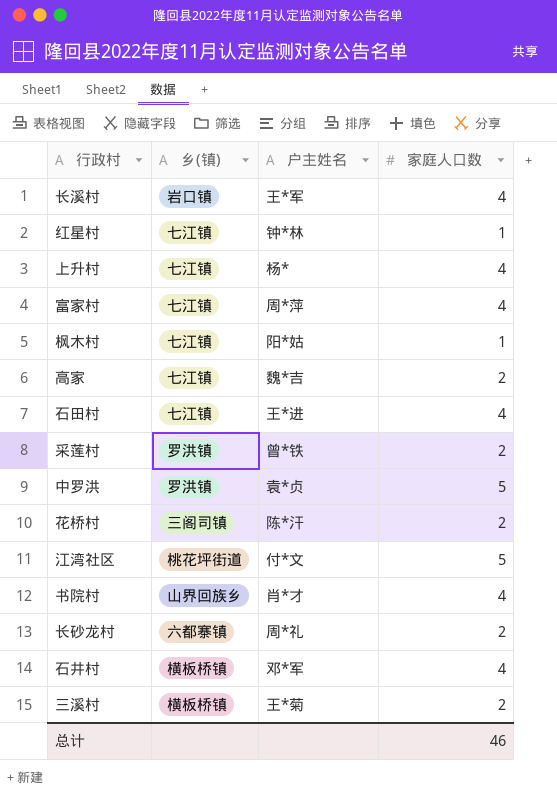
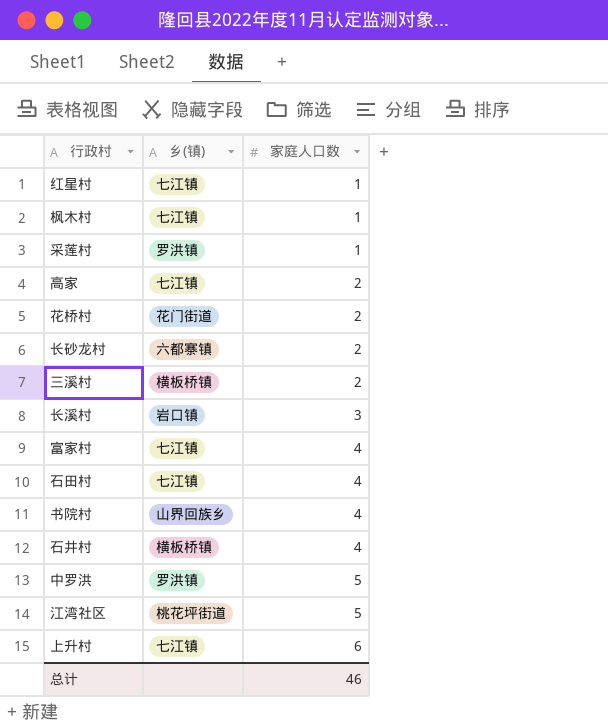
row order: none -> 家庭人口数 ascending
column 户主姓名 | position: 3 -> none
采莲村 | 家庭人口数: 2 -> 1
花桥村 | 乡(镇): 三阁司镇 -> 花门街道
长溪村 | 家庭人口数: 4 -> 3
上升村 | 家庭人口数: 4 -> 6

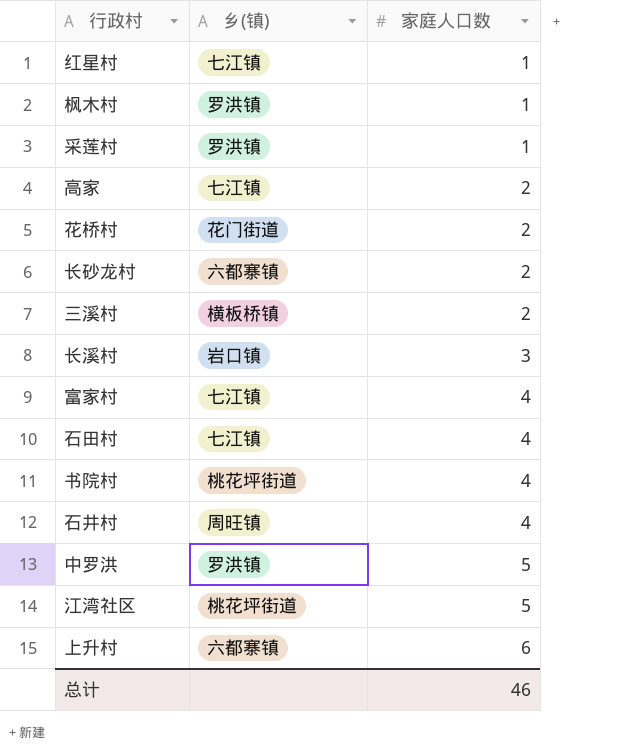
枫木村 | 乡(镇): 七江镇 -> 罗洪镇
书院村 | 乡(镇): 山界回族乡 -> 桃花坪街道
石井村 | 乡(镇): 横板桥镇 -> 周旺镇
上升村 | 乡(镇): 七江镇 -> 六都寨镇

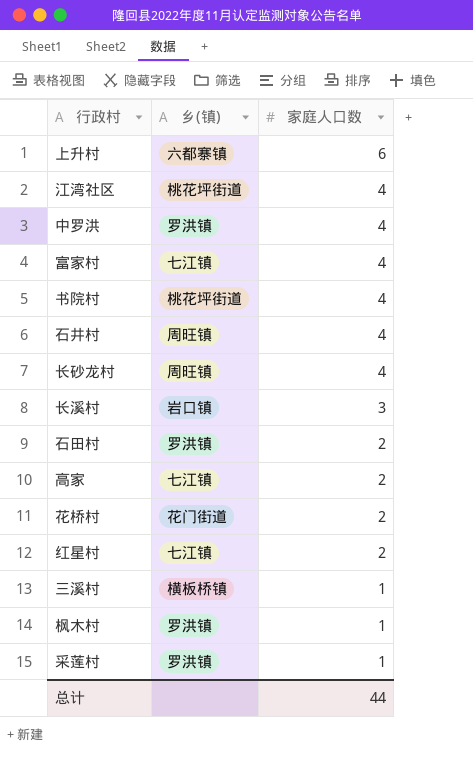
row order: 家庭人口数 ascending -> 家庭人口数 descending
江湾社区 | 家庭人口数: 5 -> 4
中罗洪 | 家庭人口数: 5 -> 4
长砂龙村 | 乡(镇): 六都寨镇 -> 周旺镇
长砂龙村 | 家庭人口数: 2 -> 4
石田村 | 乡(镇): 七江镇 -> 罗洪镇
石田村 | 家庭人口数: 4 -> 2
红星村 | 家庭人口数: 1 -> 2
三溪村 | 家庭人口数: 2 -> 1
总计 | 家庭人口数: 46 -> 44

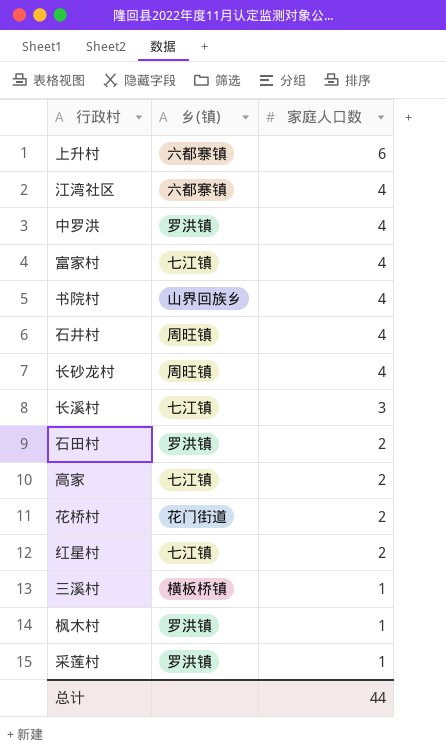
江湾社区 | 乡(镇): 桃花坪街道 -> 六都寨镇
书院村 | 乡(镇): 桃花坪街道 -> 山界回族乡
长溪村 | 乡(镇): 岩口镇 -> 七江镇

